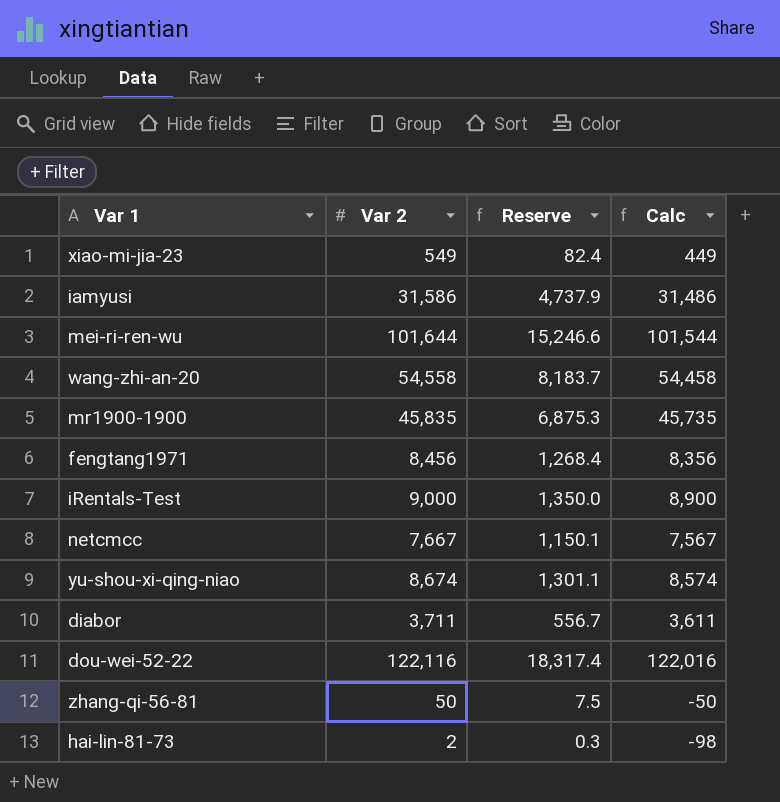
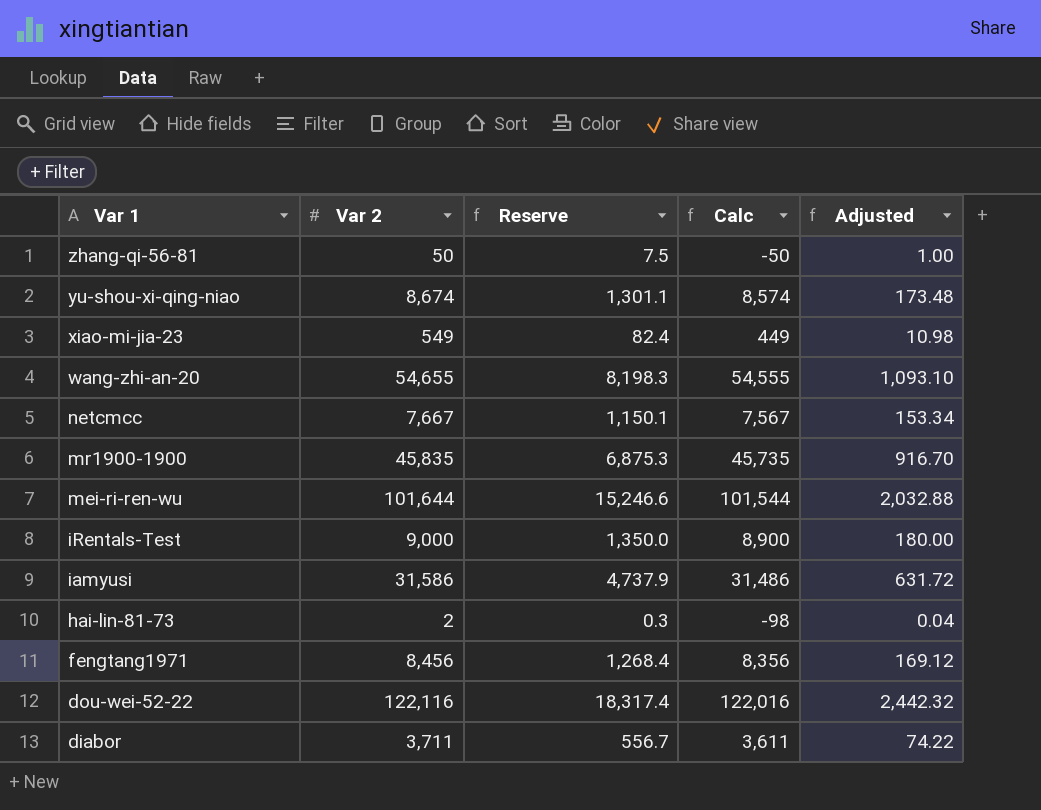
row order: none -> Var 1 descending
column Adjusted | formula: none -> [Var 2] * 0.02
wang-zhi-an-20 | Var 2: 54,558 -> 54,655
wang-zhi-an-20 | Reserve: 8,183.7 -> 8,198.3
wang-zhi-an-20 | Calc: 54,458 -> 54,555

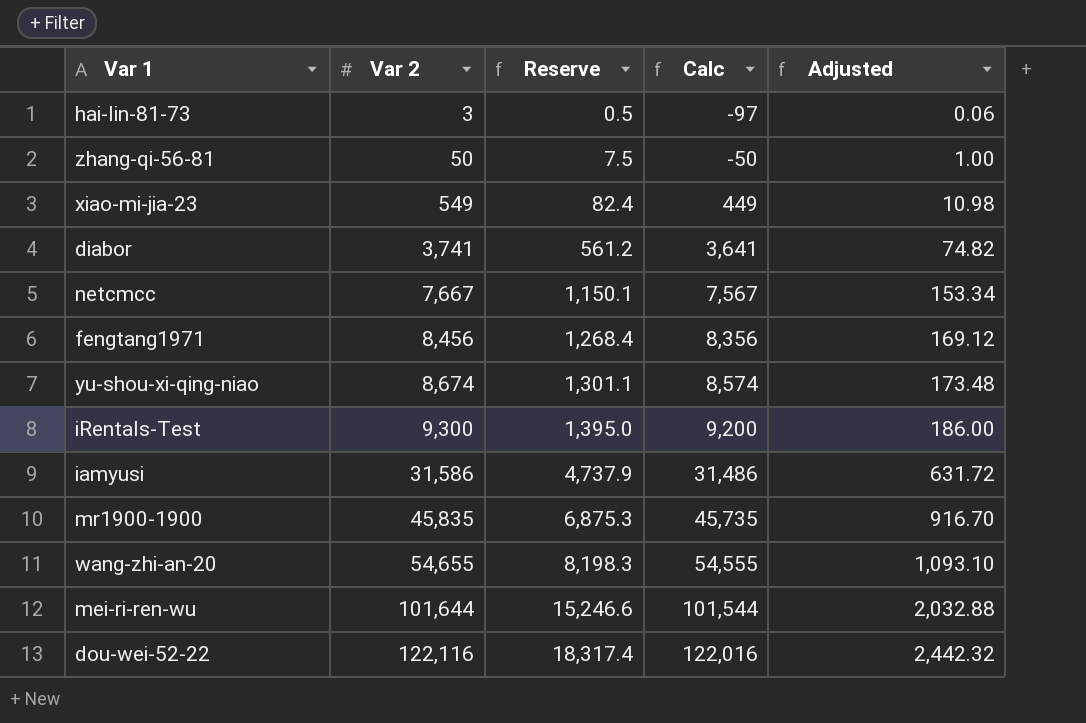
row order: Var 1 descending -> Var 2 ascending
hai-lin-81-73 | Var 2: 2 -> 3
hai-lin-81-73 | Reserve: 0.3 -> 0.5
hai-lin-81-73 | Calc: -98 -> -97
hai-lin-81-73 | Adjusted: 0.04 -> 0.06
diabor | Var 2: 3,711 -> 3,741
diabor | Reserve: 556.7 -> 561.2
diabor | Calc: 3,611 -> 3,641
diabor | Adjusted: 74.22 -> 74.82
iRentals-Test | Var 2: 9,000 -> 9,300
iRentals-Test | Reserve: 1,350.0 -> 1,395.0
iRentals-Test | Calc: 8,900 -> 9,200
iRentals-Test | Adjusted: 180.00 -> 186.00

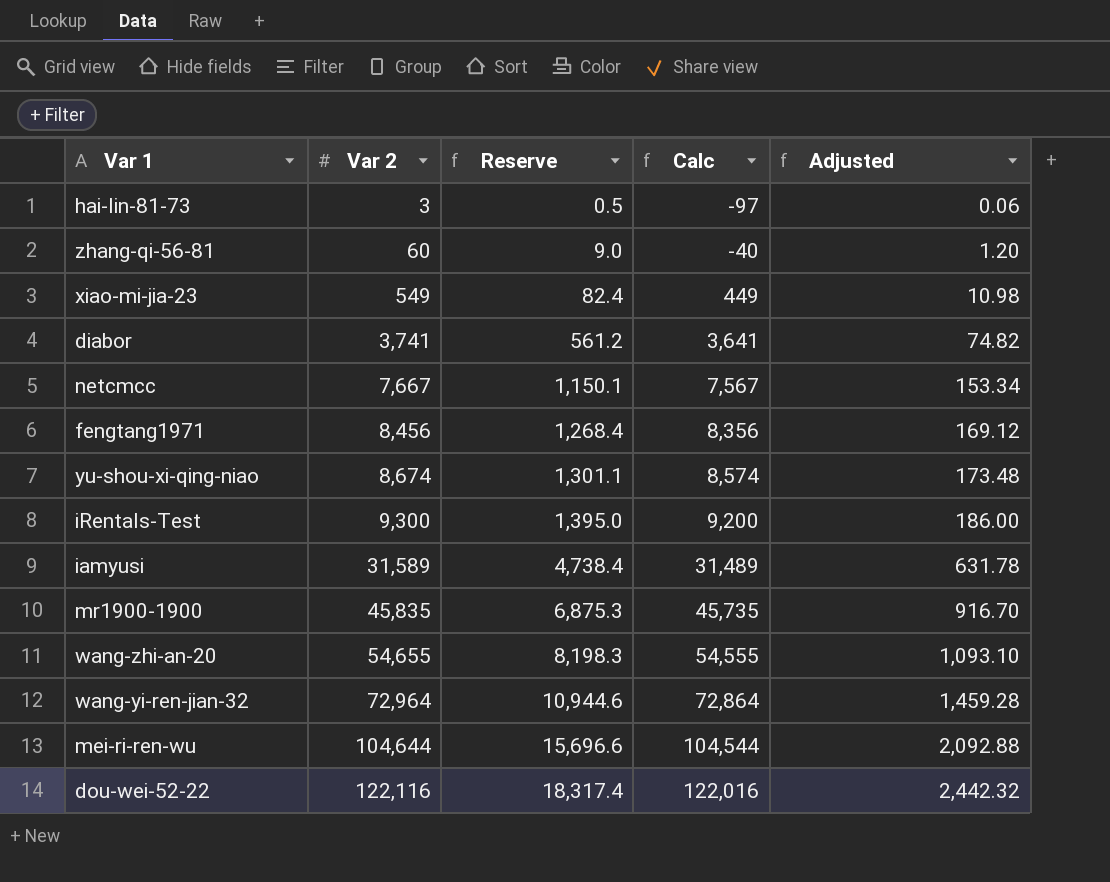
zhang-qi-56-81 | Var 2: 50 -> 60
zhang-qi-56-81 | Reserve: 7.5 -> 9.0
zhang-qi-56-81 | Calc: -50 -> -40
zhang-qi-56-81 | Adjusted: 1.00 -> 1.20
iamyusi | Var 2: 31,586 -> 31,589
iamyusi | Reserve: 4,737.9 -> 4,738.4
iamyusi | Calc: 31,486 -> 31,489
iamyusi | Adjusted: 631.72 -> 631.78
row wang-yi-ren-jian-32: none -> 72,964 | 10,944.6 | 72,864 | 1,459.28
mei-ri-ren-wu | Var 2: 101,644 -> 104,644
mei-ri-ren-wu | Reserve: 15,246.6 -> 15,696.6
mei-ri-ren-wu | Calc: 101,544 -> 104,544
mei-ri-ren-wu | Adjusted: 2,032.88 -> 2,092.88

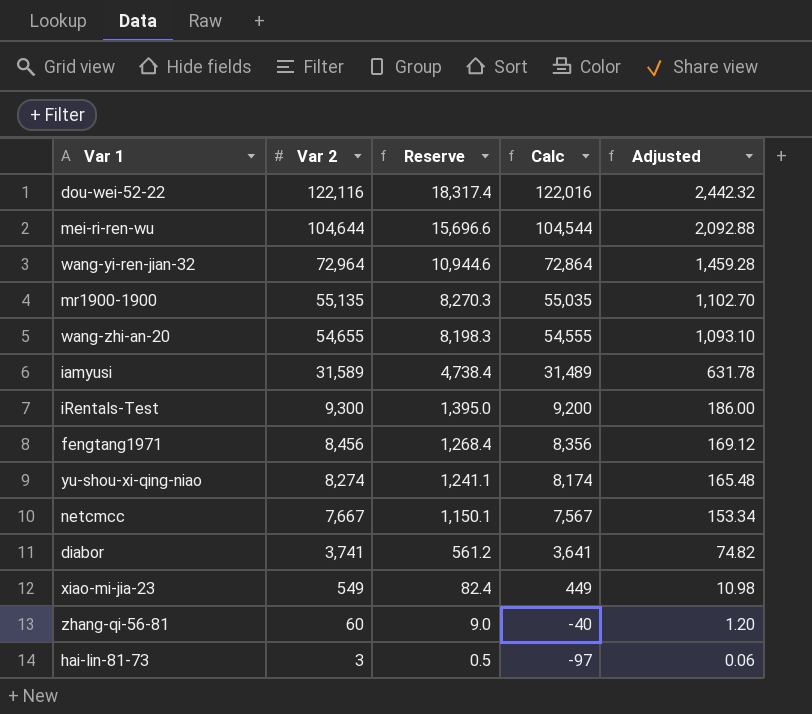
row order: Var 2 ascending -> Var 2 descending
mr1900-1900 | Var 2: 45,835 -> 55,135
mr1900-1900 | Reserve: 6,875.3 -> 8,270.3
mr1900-1900 | Calc: 45,735 -> 55,035
mr1900-1900 | Adjusted: 916.70 -> 1,102.70
yu-shou-xi-qing-niao | Var 2: 8,674 -> 8,274
yu-shou-xi-qing-niao | Reserve: 1,301.1 -> 1,241.1
yu-shou-xi-qing-niao | Calc: 8,574 -> 8,174
yu-shou-xi-qing-niao | Adjusted: 173.48 -> 165.48

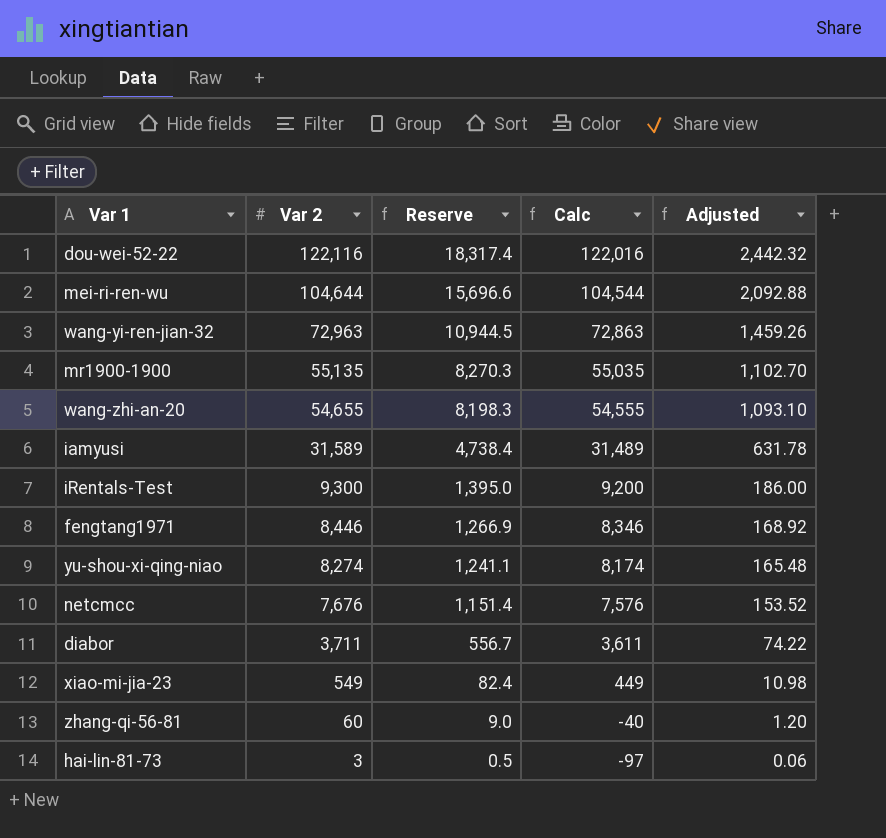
wang-yi-ren-jian-32 | Var 2: 72,964 -> 72,963
wang-yi-ren-jian-32 | Reserve: 10,944.6 -> 10,944.5
wang-yi-ren-jian-32 | Calc: 72,864 -> 72,863
wang-yi-ren-jian-32 | Adjusted: 1,459.28 -> 1,459.26
fengtang1971 | Var 2: 8,456 -> 8,446
fengtang1971 | Reserve: 1,268.4 -> 1,266.9
fengtang1971 | Calc: 8,356 -> 8,346
fengtang1971 | Adjusted: 169.12 -> 168.92
netcmcc | Var 2: 7,667 -> 7,676
netcmcc | Reserve: 1,150.1 -> 1,151.4
netcmcc | Calc: 7,567 -> 7,576
netcmcc | Adjusted: 153.34 -> 153.52
diabor | Var 2: 3,741 -> 3,711
diabor | Reserve: 561.2 -> 556.7
diabor | Calc: 3,641 -> 3,611
diabor | Adjusted: 74.82 -> 74.22

